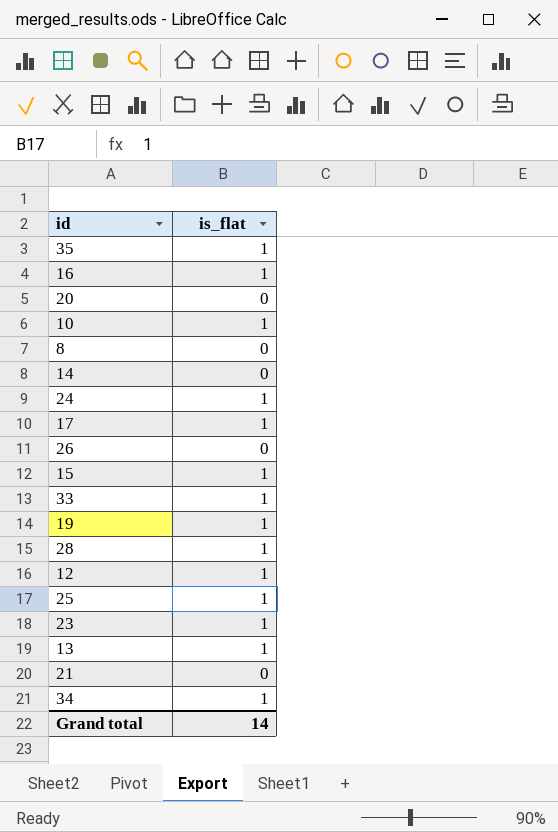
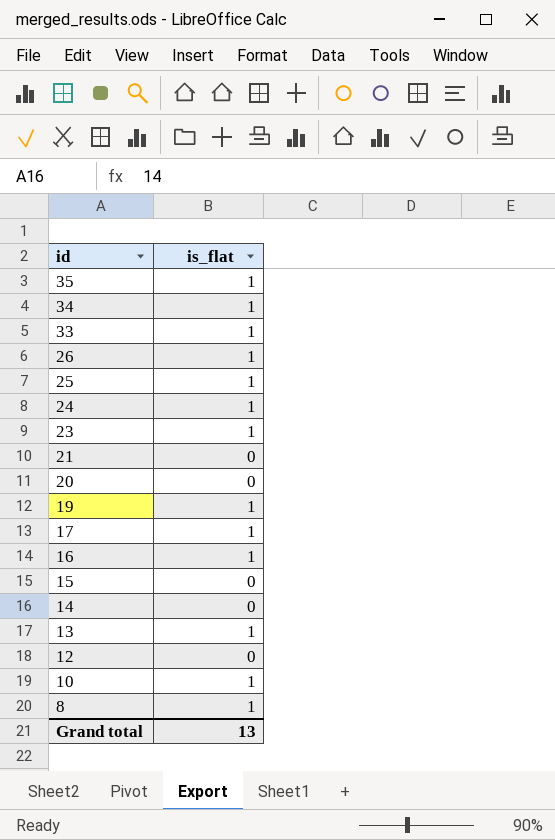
row order: none -> id descending
row 28: 1 -> none
26 | is_flat: 0 -> 1
15 | is_flat: 1 -> 0
12 | is_flat: 1 -> 0
8 | is_flat: 0 -> 1
Grand total | is_flat: 14 -> 13

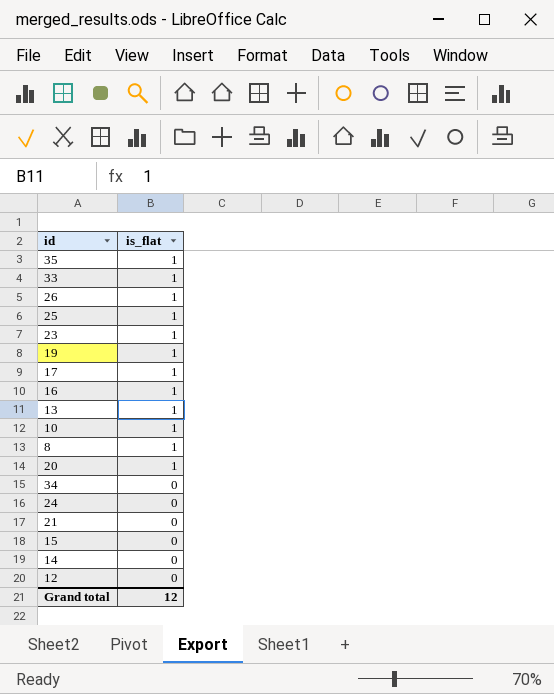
row order: id descending -> is_flat descending
20 | is_flat: 0 -> 1
34 | is_flat: 1 -> 0
24 | is_flat: 1 -> 0
Grand total | is_flat: 13 -> 12

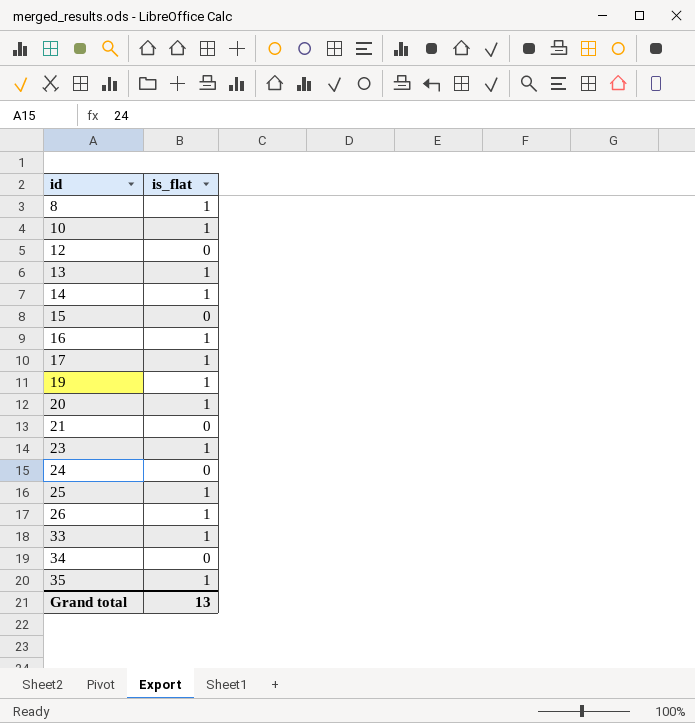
row order: is_flat descending -> id ascending
14 | is_flat: 0 -> 1
Grand total | is_flat: 12 -> 13

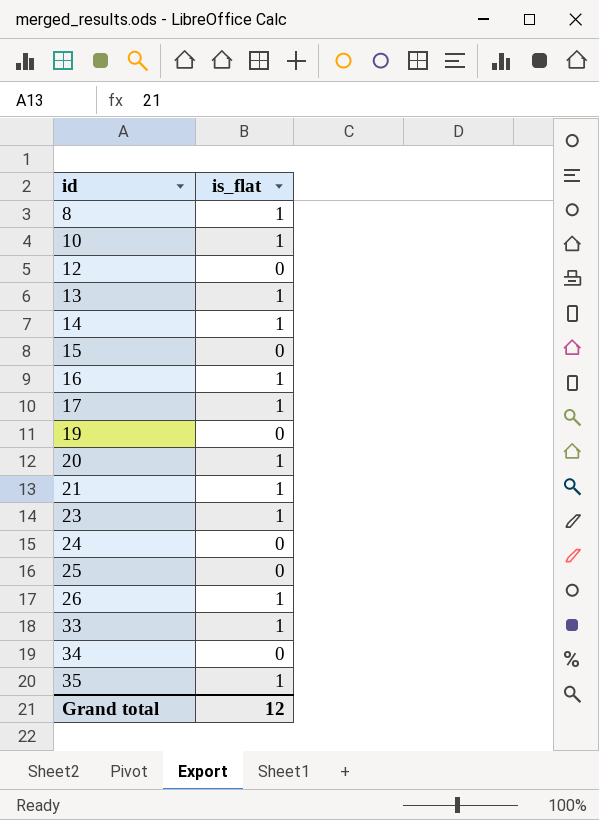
19 | is_flat: 1 -> 0
21 | is_flat: 0 -> 1
25 | is_flat: 1 -> 0
Grand total | is_flat: 13 -> 12

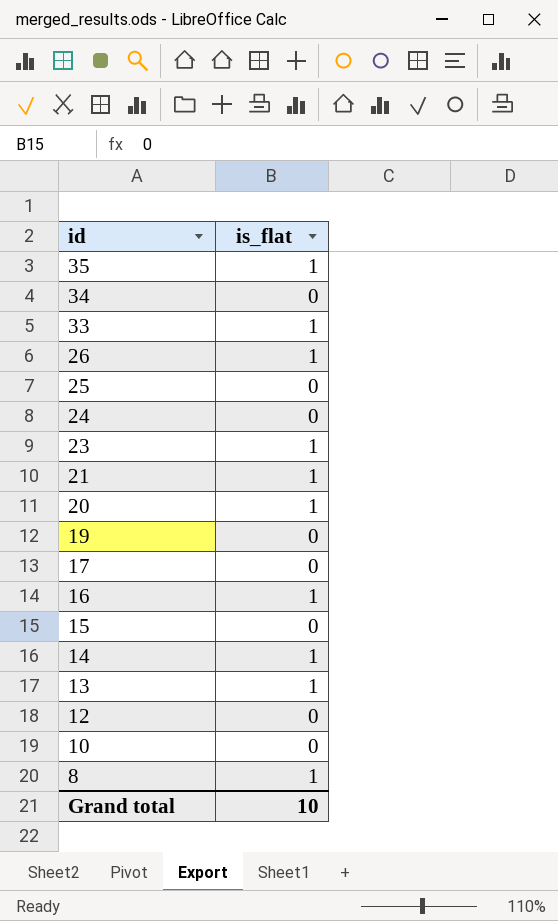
row order: id ascending -> id descending
17 | is_flat: 1 -> 0
10 | is_flat: 1 -> 0
Grand total | is_flat: 12 -> 10

